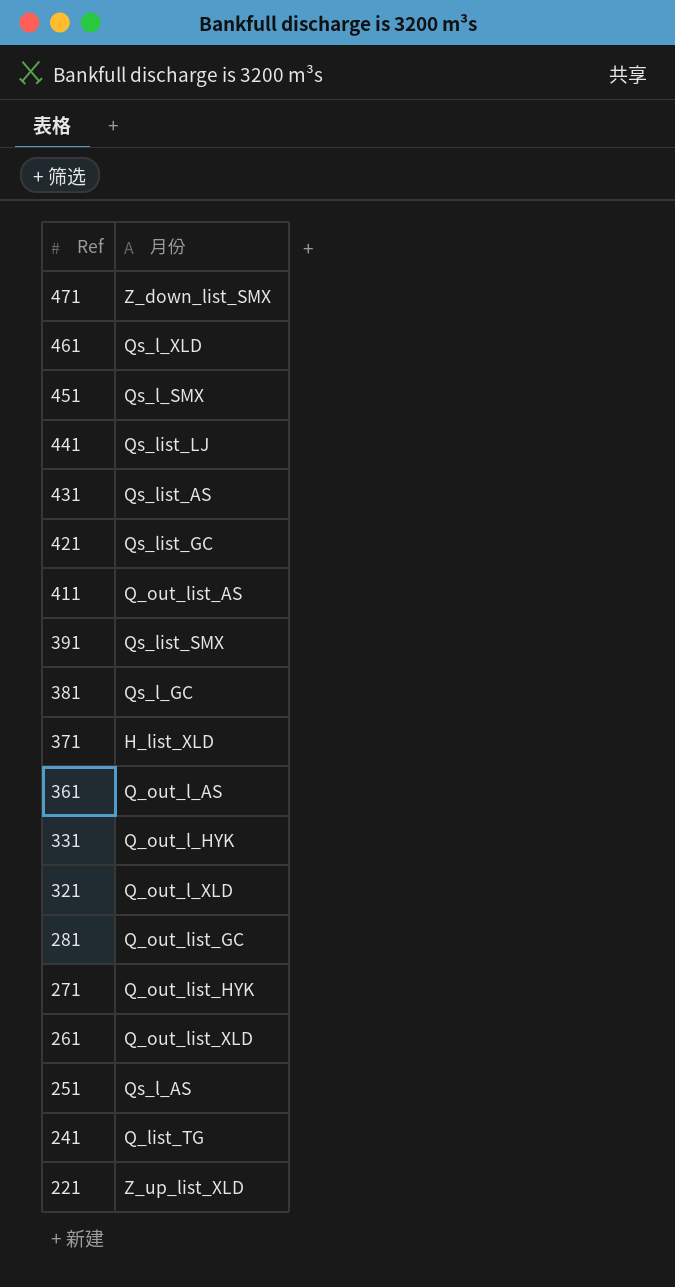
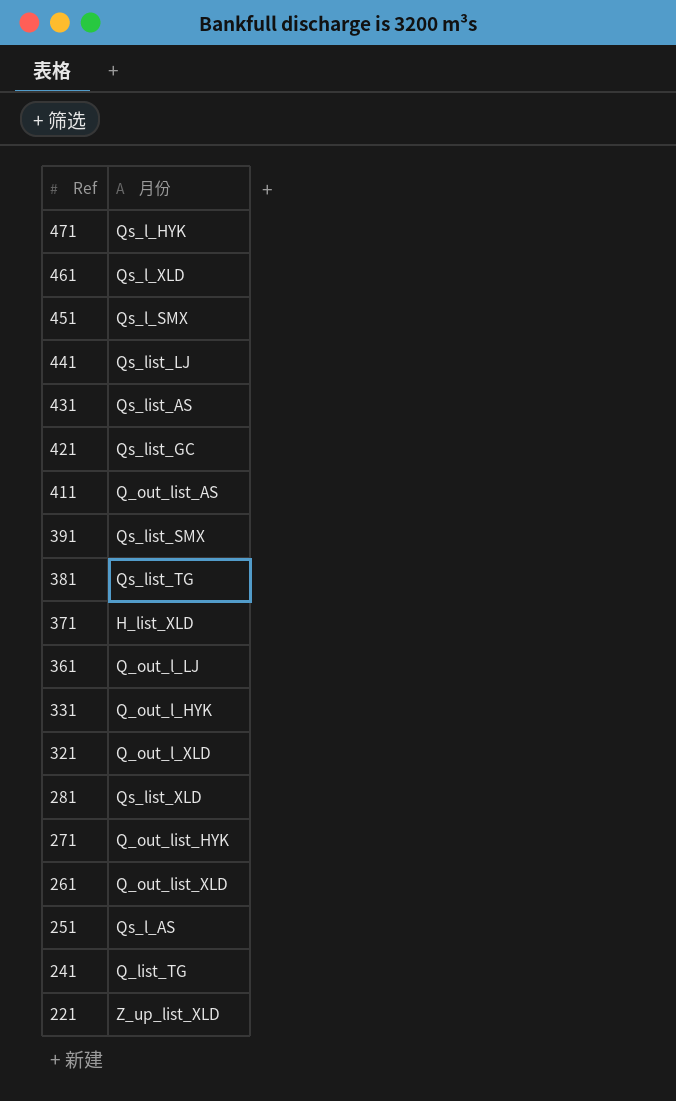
471 | 月份: Z_down_list_SMX -> Qs_l_HYK
381 | 月份: Qs_l_GC -> Qs_list_TG
361 | 月份: Q_out_l_AS -> Q_out_l_LJ
281 | 月份: Q_out_list_GC -> Qs_list_XLD

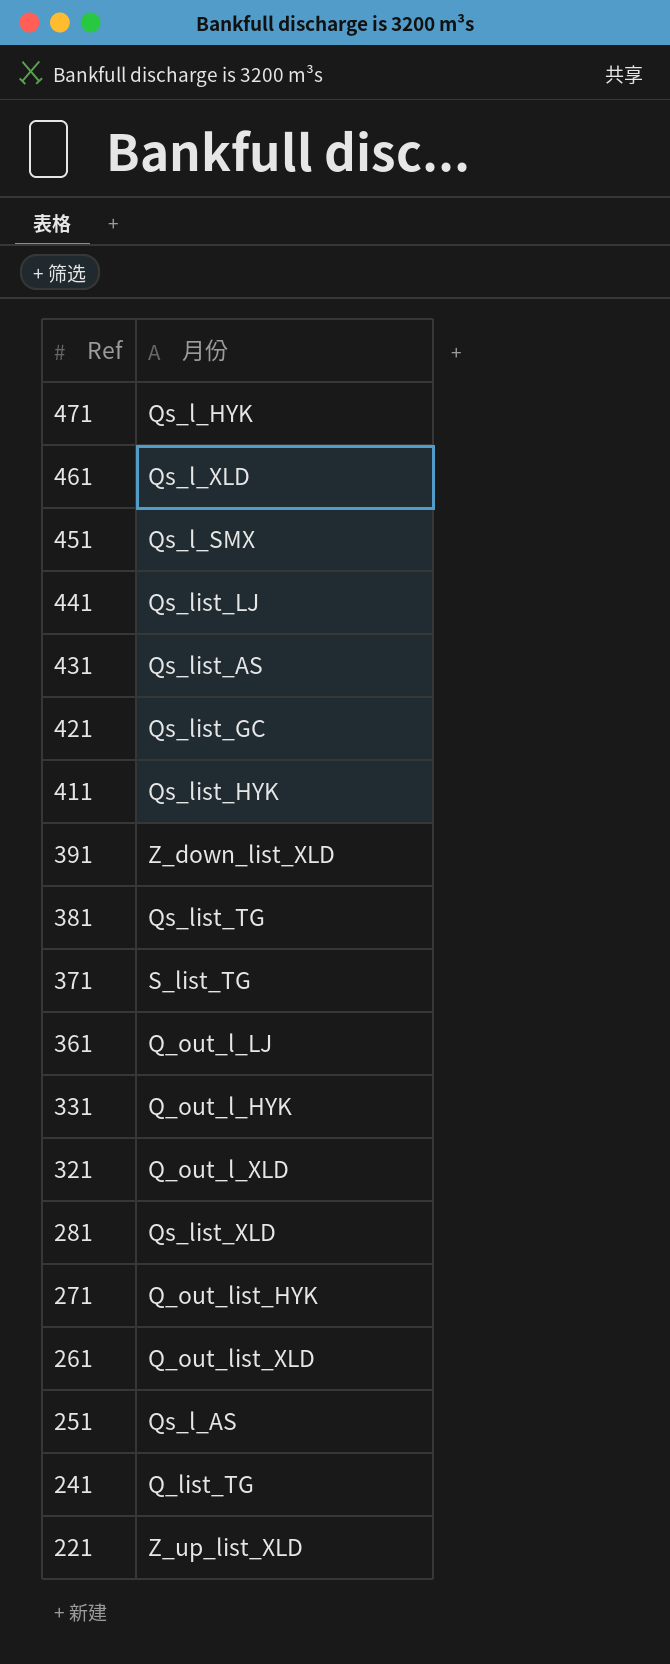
411 | 月份: Q_out_list_AS -> Qs_list_HYK
391 | 月份: Qs_list_SMX -> Z_down_list_XLD
371 | 月份: H_list_XLD -> S_list_TG

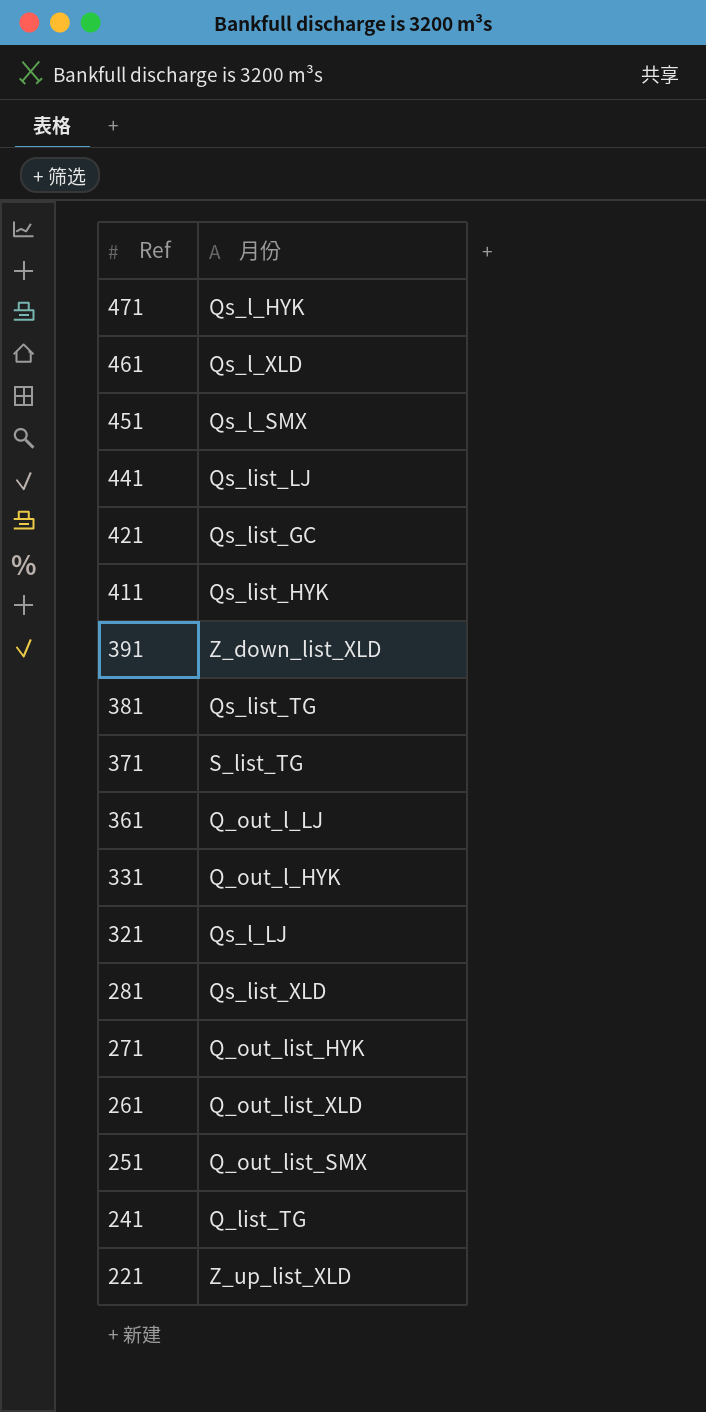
row 431: Qs_list_AS -> none
321 | 月份: Q_out_l_XLD -> Qs_l_LJ
251 | 月份: Qs_l_AS -> Q_out_list_SMX

